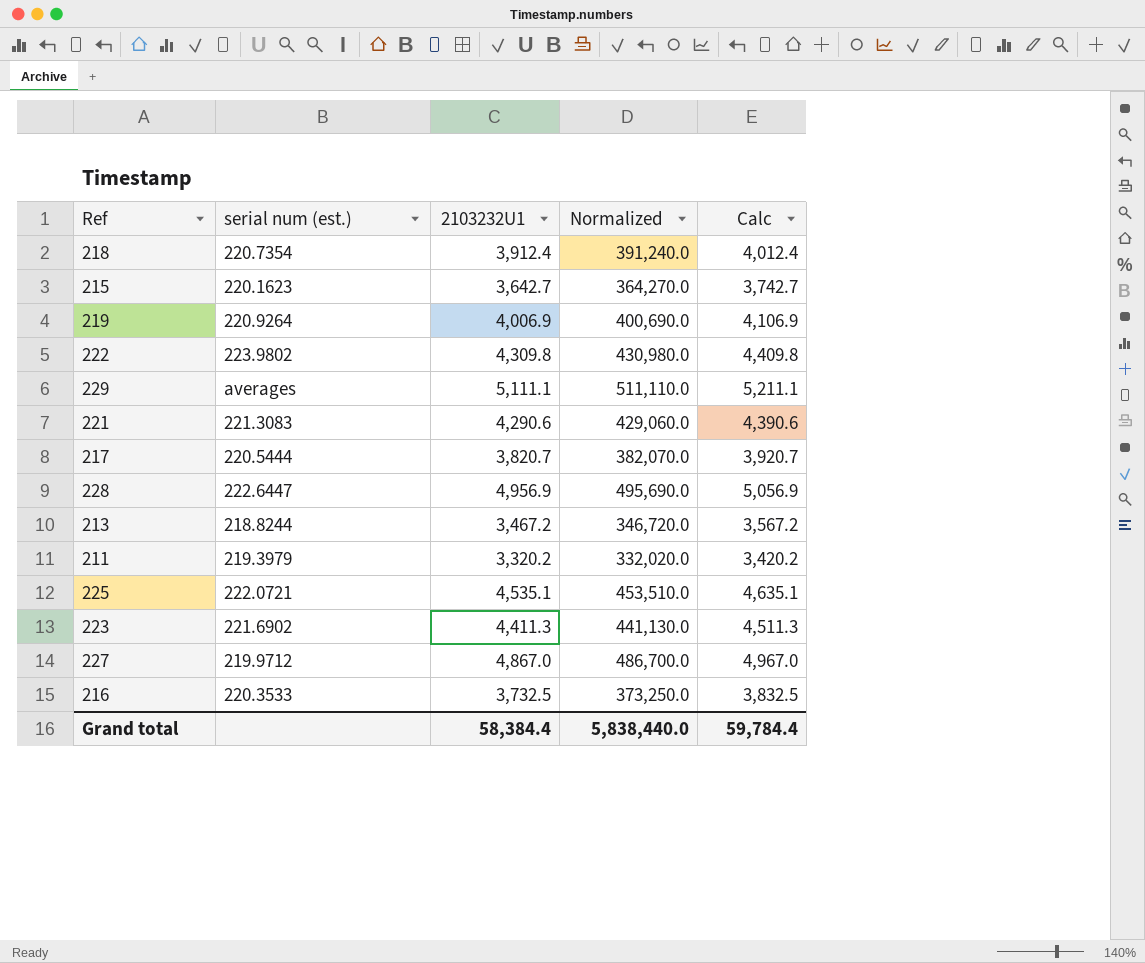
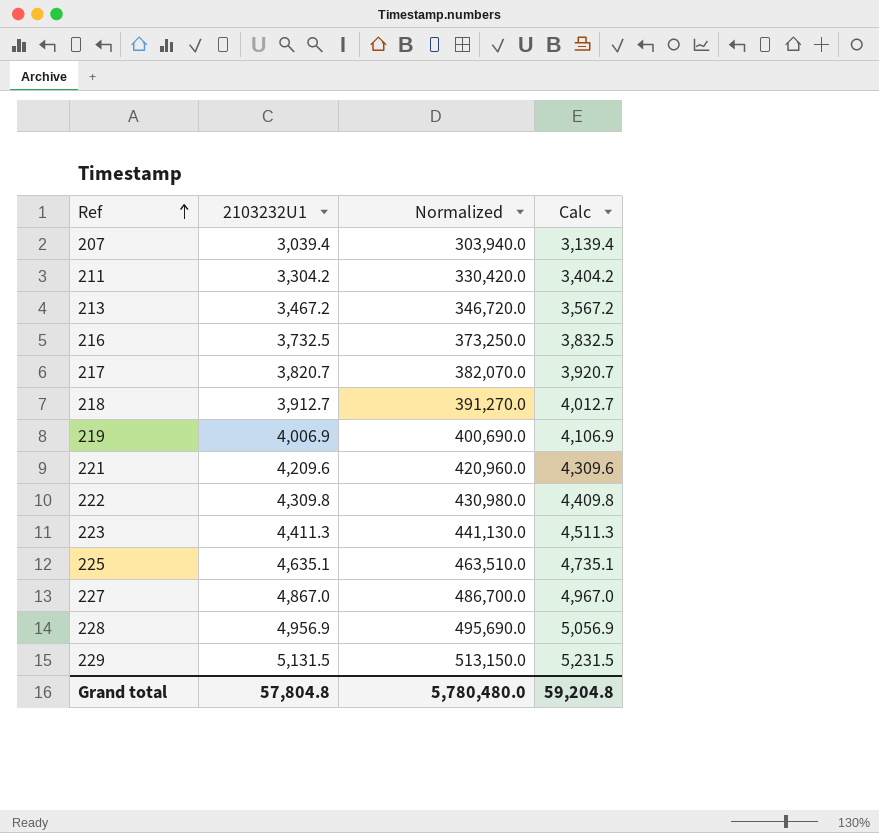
row order: none -> Ref ascending
column serial num (est.) | position: 2 -> none
row 215: 220.1623 | 3,642.7 | 364,270.0 | 3,742.7 -> none
row 207: none -> 3,039.4 | 303,940.0 | 3,139.4
211 | 2103232U1: 3,320.2 -> 3,304.2
211 | Normalized: 332,020.0 -> 330,420.0
211 | Calc: 3,420.2 -> 3,404.2
218 | 2103232U1: 3,912.4 -> 3,912.7
218 | Normalized: 391,240.0 -> 391,270.0
218 | Calc: 4,012.4 -> 4,012.7
221 | 2103232U1: 4,290.6 -> 4,209.6
221 | Normalized: 429,060.0 -> 420,960.0
221 | Calc: 4,390.6 -> 4,309.6
225 | 2103232U1: 4,535.1 -> 4,635.1
225 | Normalized: 453,510.0 -> 463,510.0
225 | Calc: 4,635.1 -> 4,735.1
229 | 2103232U1: 5,111.1 -> 5,131.5
229 | Normalized: 511,110.0 -> 513,150.0
229 | Calc: 5,211.1 -> 5,231.5
Grand total | 2103232U1: 58,384.4 -> 57,804.8
Grand total | Normalized: 5,838,440.0 -> 5,780,480.0
Grand total | Calc: 59,784.4 -> 59,204.8

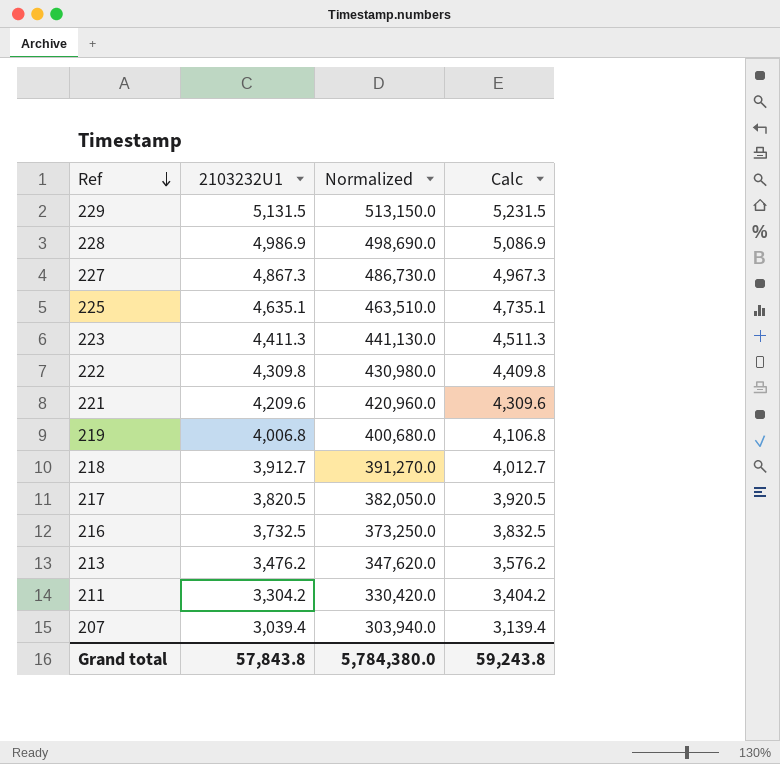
row order: Ref ascending -> Ref descending
228 | 2103232U1: 4,956.9 -> 4,986.9
228 | Normalized: 495,690.0 -> 498,690.0
228 | Calc: 5,056.9 -> 5,086.9
227 | 2103232U1: 4,867.0 -> 4,867.3
227 | Normalized: 486,700.0 -> 486,730.0
227 | Calc: 4,967.0 -> 4,967.3
219 | 2103232U1: 4,006.9 -> 4,006.8
219 | Normalized: 400,690.0 -> 400,680.0
219 | Calc: 4,106.9 -> 4,106.8
217 | 2103232U1: 3,820.7 -> 3,820.5
217 | Normalized: 382,070.0 -> 382,050.0
217 | Calc: 3,920.7 -> 3,920.5
213 | 2103232U1: 3,467.2 -> 3,476.2
213 | Normalized: 346,720.0 -> 347,620.0
213 | Calc: 3,567.2 -> 3,576.2
Grand total | 2103232U1: 57,804.8 -> 57,843.8
Grand total | Normalized: 5,780,480.0 -> 5,784,380.0
Grand total | Calc: 59,204.8 -> 59,243.8

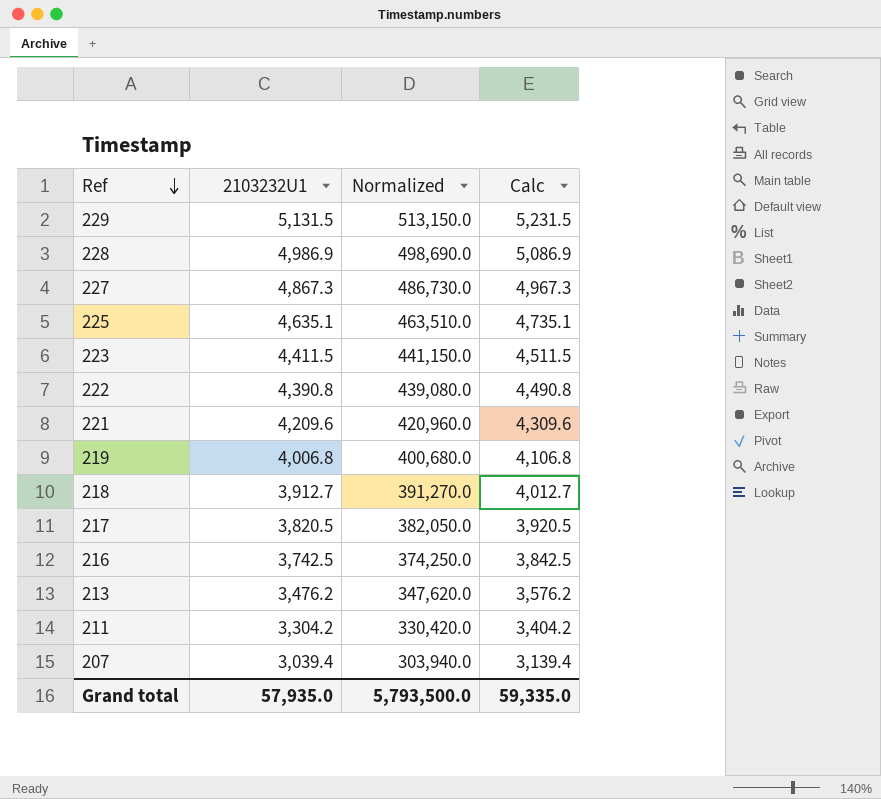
223 | 2103232U1: 4,411.3 -> 4,411.5
223 | Normalized: 441,130.0 -> 441,150.0
223 | Calc: 4,511.3 -> 4,511.5
222 | 2103232U1: 4,309.8 -> 4,390.8
222 | Normalized: 430,980.0 -> 439,080.0
222 | Calc: 4,409.8 -> 4,490.8
216 | 2103232U1: 3,732.5 -> 3,742.5
216 | Normalized: 373,250.0 -> 374,250.0
216 | Calc: 3,832.5 -> 3,842.5
Grand total | 2103232U1: 57,843.8 -> 57,935.0
Grand total | Normalized: 5,784,380.0 -> 5,793,500.0
Grand total | Calc: 59,243.8 -> 59,335.0

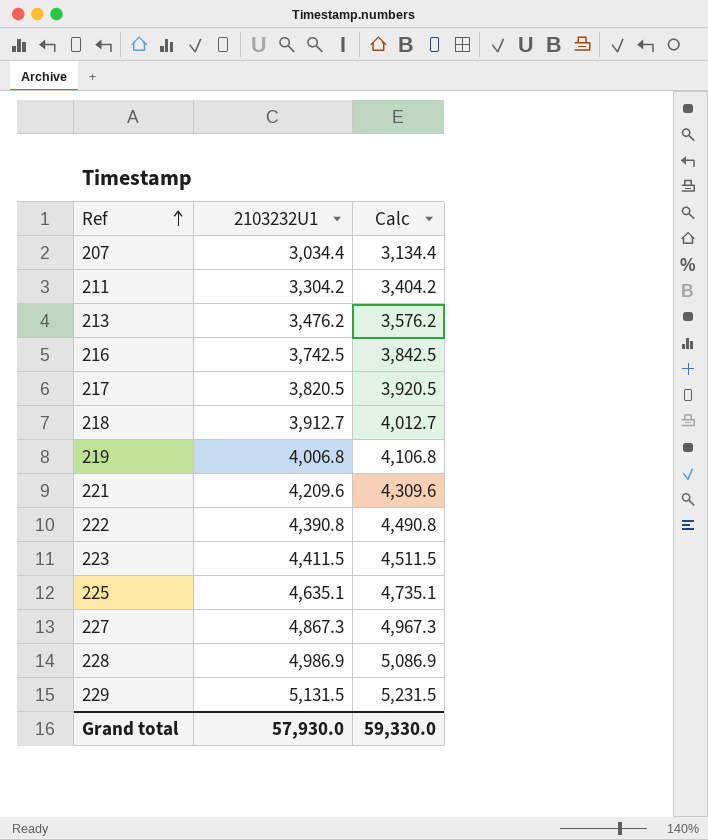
row order: Ref descending -> Ref ascending
column Normalized | formula: [2103232U1] * 100 -> none
207 | 2103232U1: 3,039.4 -> 3,034.4
207 | Calc: 3,139.4 -> 3,134.4
Grand total | 2103232U1: 57,935.0 -> 57,930.0
Grand total | Calc: 59,335.0 -> 59,330.0

